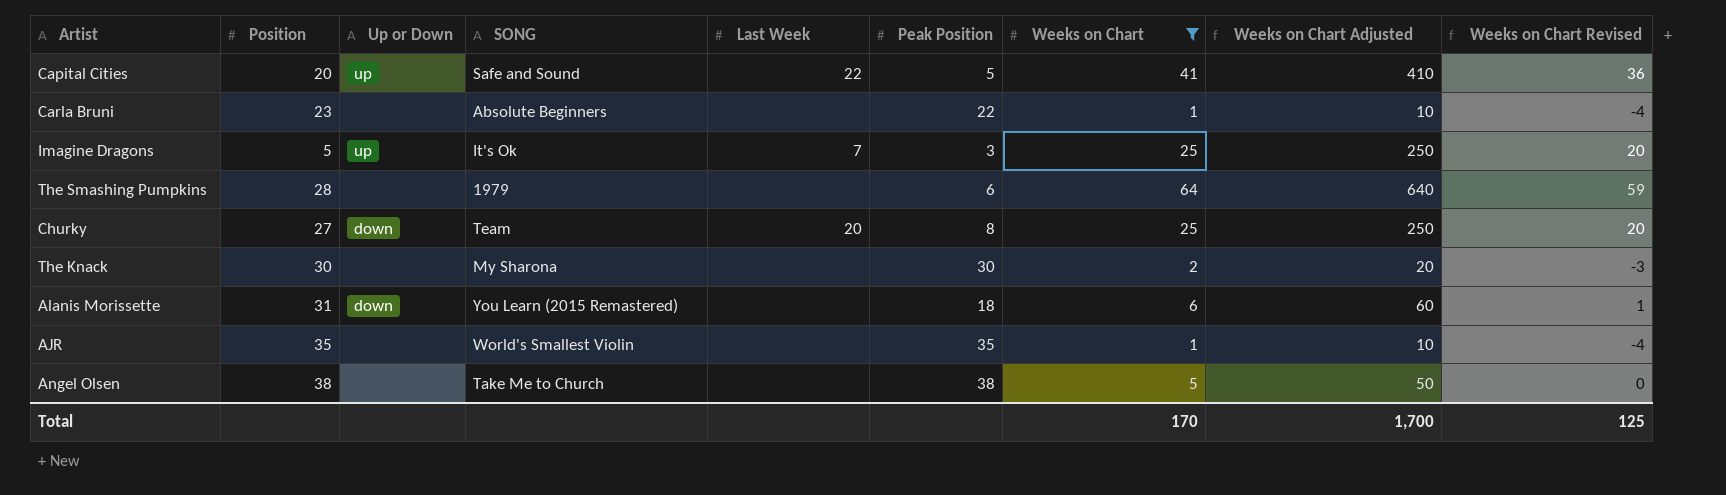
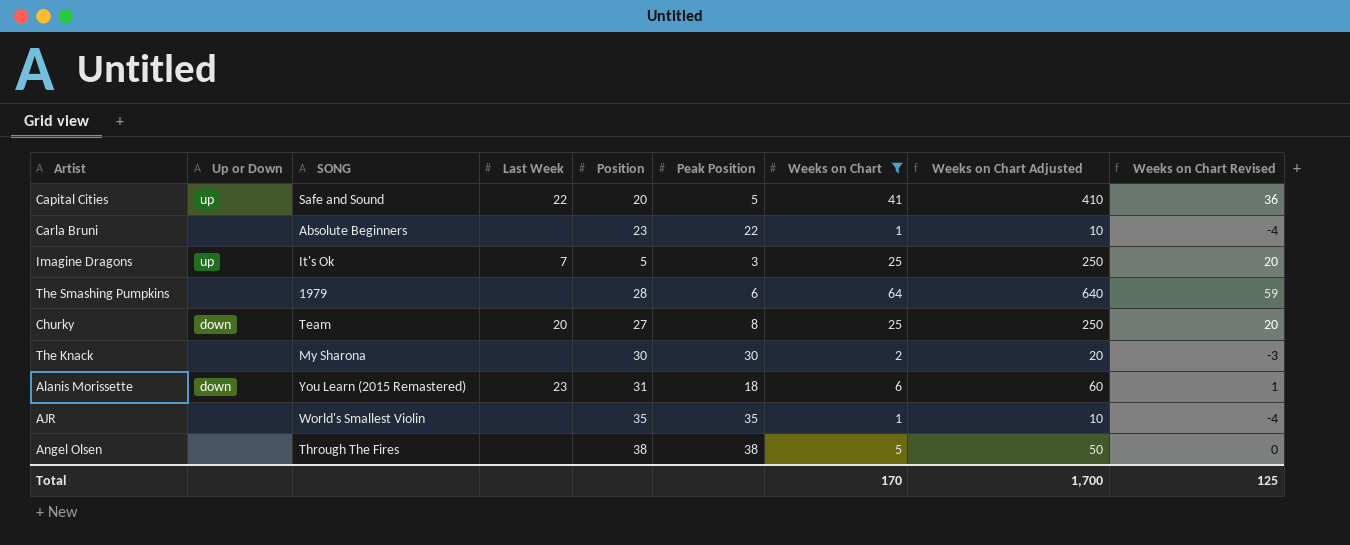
column Position | position: 2 -> 5
Alanis Morissette | Last Week: none -> 23
Angel Olsen | SONG: Take Me to Church -> Through The Fires

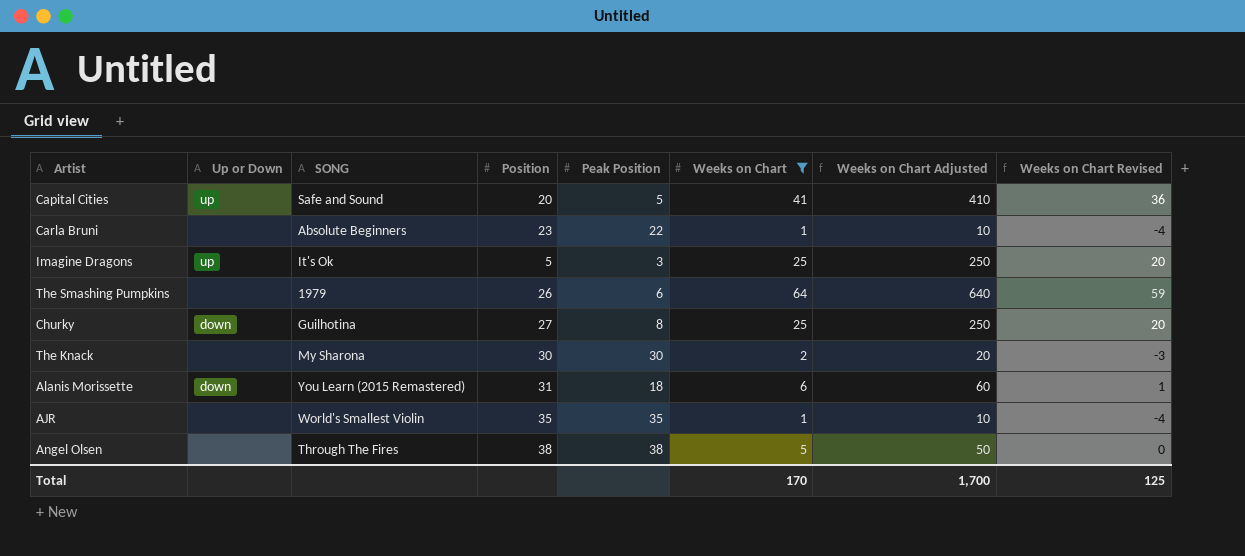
column Last Week | position: 4 -> none
The Smashing Pumpkins | Position: 28 -> 26
Churky | SONG: Team -> Guilhotina

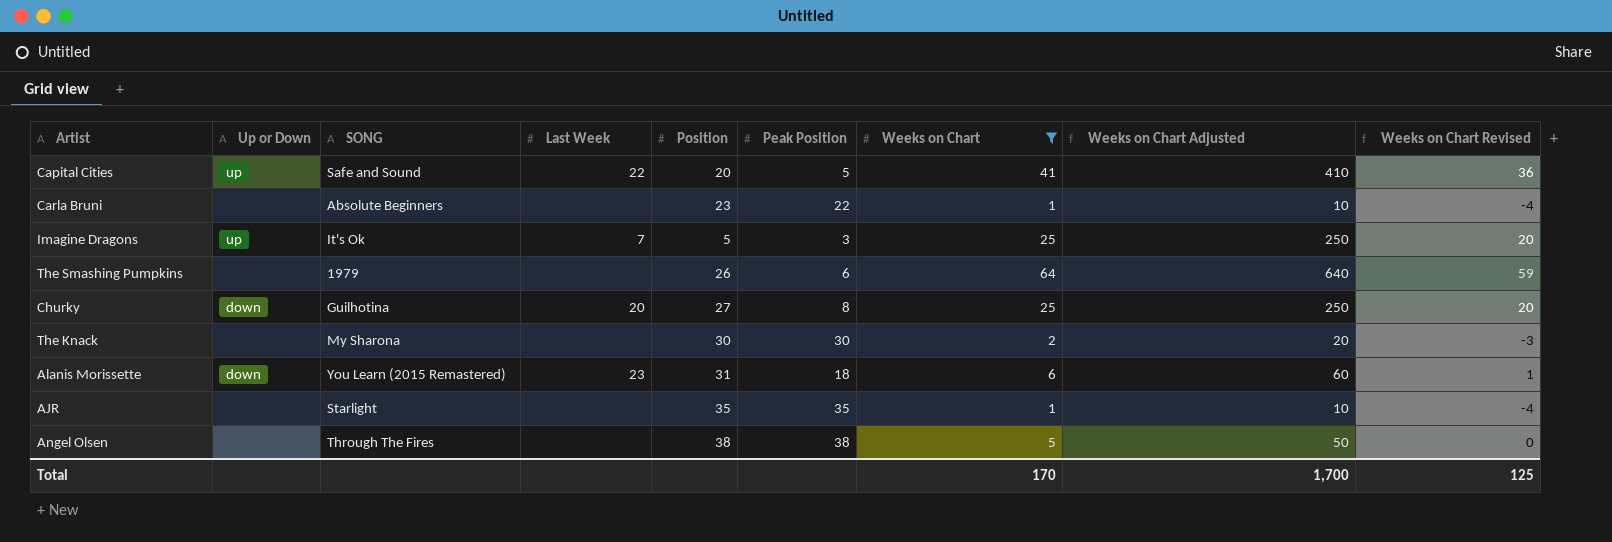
column Last Week | position: none -> 4
AJR | SONG: World's Smallest Violin -> Starlight

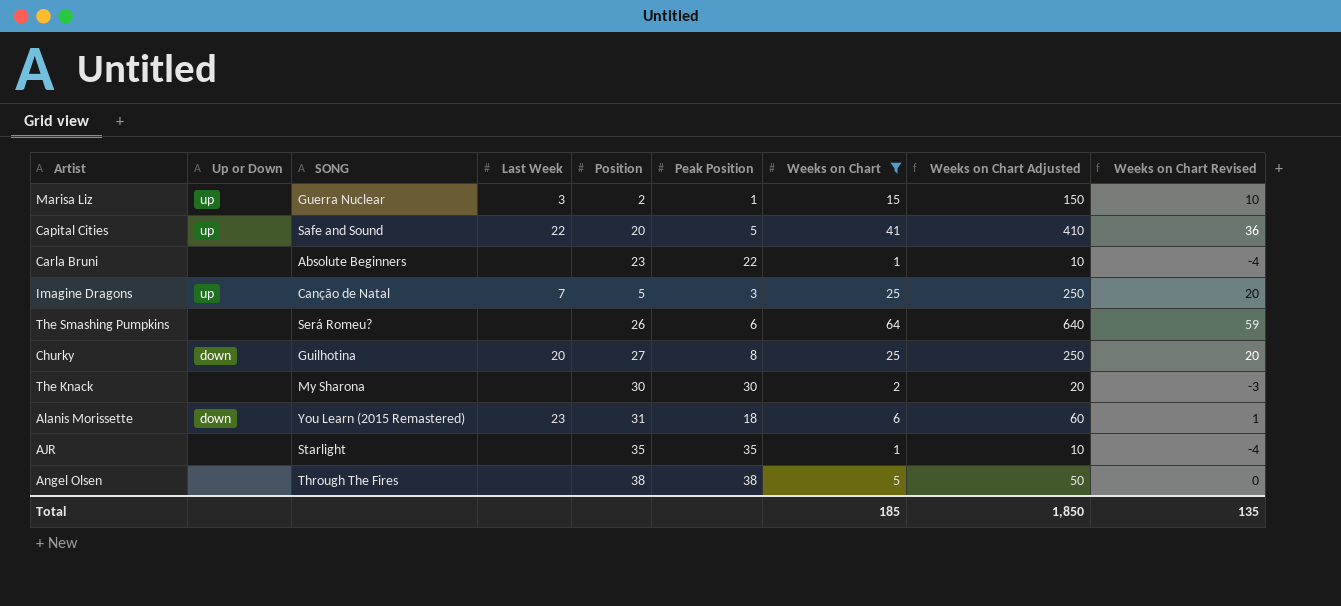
row Marisa Liz: none -> up | Guerra Nuclear | 3 | 2 | 1 | 15 | 150 | 10
Imagine Dragons | SONG: It's Ok -> Canção de Natal
The Smashing Pumpkins | SONG: 1979 -> Será Romeu?
Total | Weeks on Chart: 170 -> 185
Total | Weeks on Chart Adjusted: 1,700 -> 1,850
Total | Weeks on Chart Revised: 125 -> 135

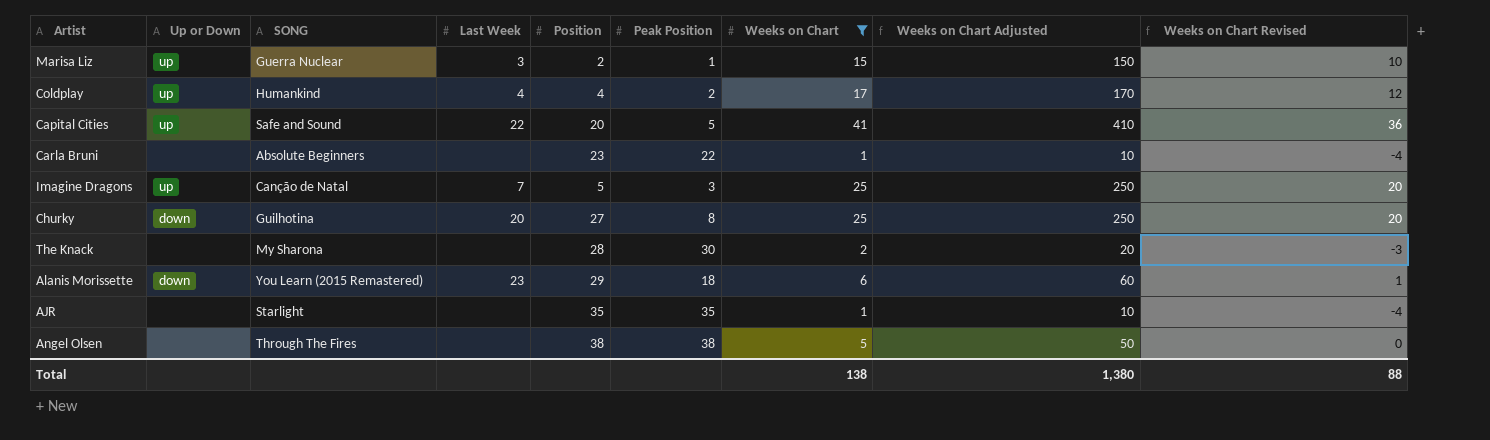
row The Smashing Pumpkins: none | Será Romeu? | none | 26 | 6 | 64 | 640 | 59 -> none
row Coldplay: none -> up | Humankind | 4 | 4 | 2 | 17 | 170 | 12
The Knack | Position: 30 -> 28
Alanis Morissette | Position: 31 -> 29
Total | Weeks on Chart: 185 -> 138
Total | Weeks on Chart Adjusted: 1,850 -> 1,380
Total | Weeks on Chart Revised: 135 -> 88

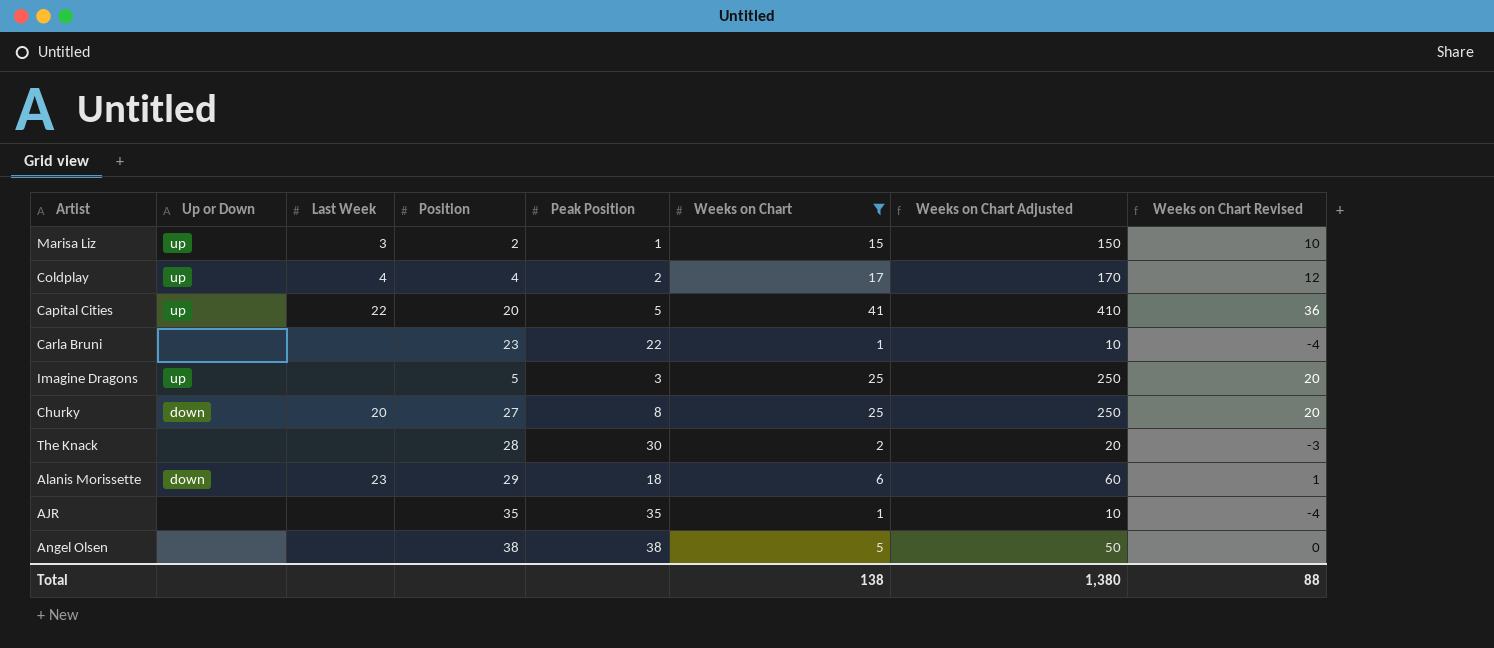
column SONG | position: 3 -> none
Imagine Dragons | Last Week: 7 -> none

